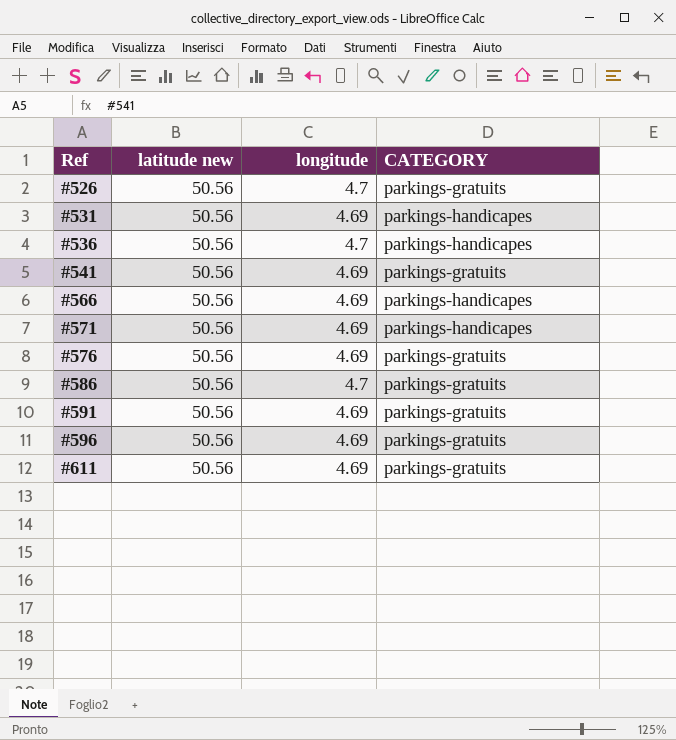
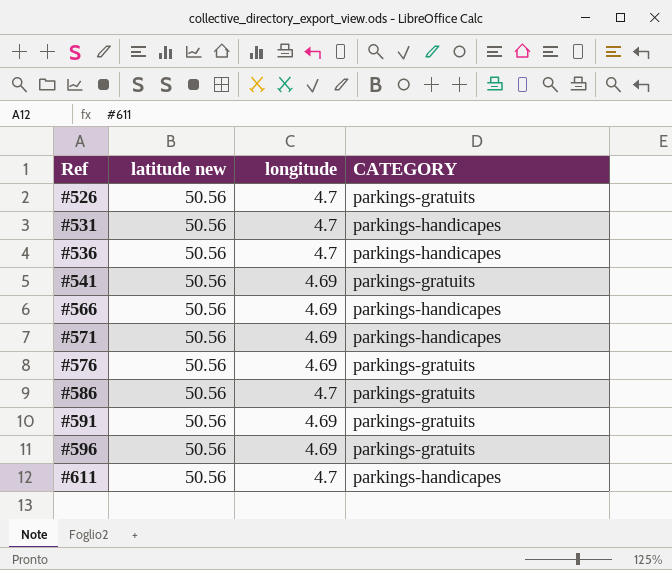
#531 | longitude: 4.69 -> 4.7
#611 | longitude: 4.69 -> 4.7
#611 | CATEGORY: parkings-gratuits -> parkings-handicapes

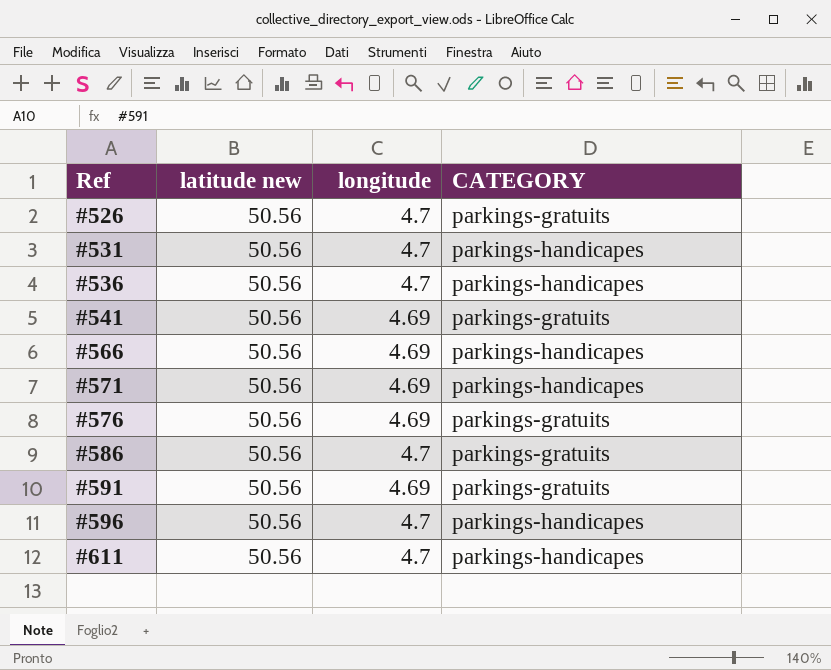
#596 | longitude: 4.69 -> 4.7
#596 | CATEGORY: parkings-gratuits -> parkings-handicapes

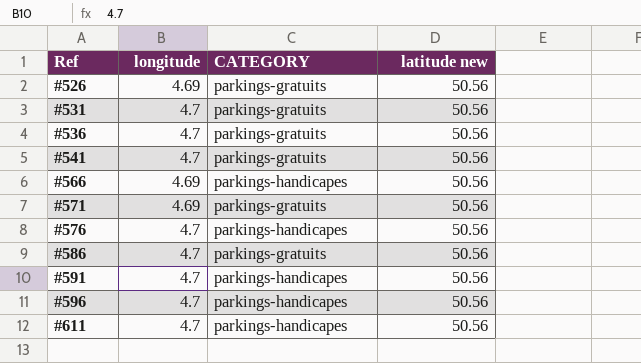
column latitude new | position: 2 -> 4
#526 | longitude: 4.7 -> 4.69
#531 | CATEGORY: parkings-handicapes -> parkings-gratuits
#536 | CATEGORY: parkings-handicapes -> parkings-gratuits
#541 | longitude: 4.69 -> 4.7
#571 | CATEGORY: parkings-handicapes -> parkings-gratuits
#576 | longitude: 4.69 -> 4.7
#576 | CATEGORY: parkings-gratuits -> parkings-handicapes
#591 | longitude: 4.69 -> 4.7
#591 | CATEGORY: parkings-gratuits -> parkings-handicapes

